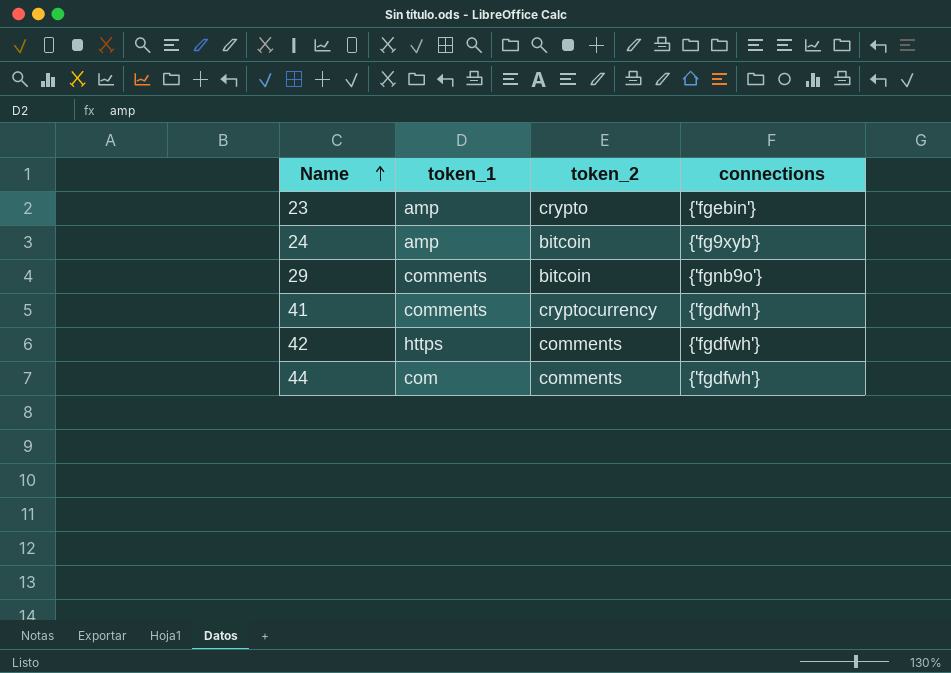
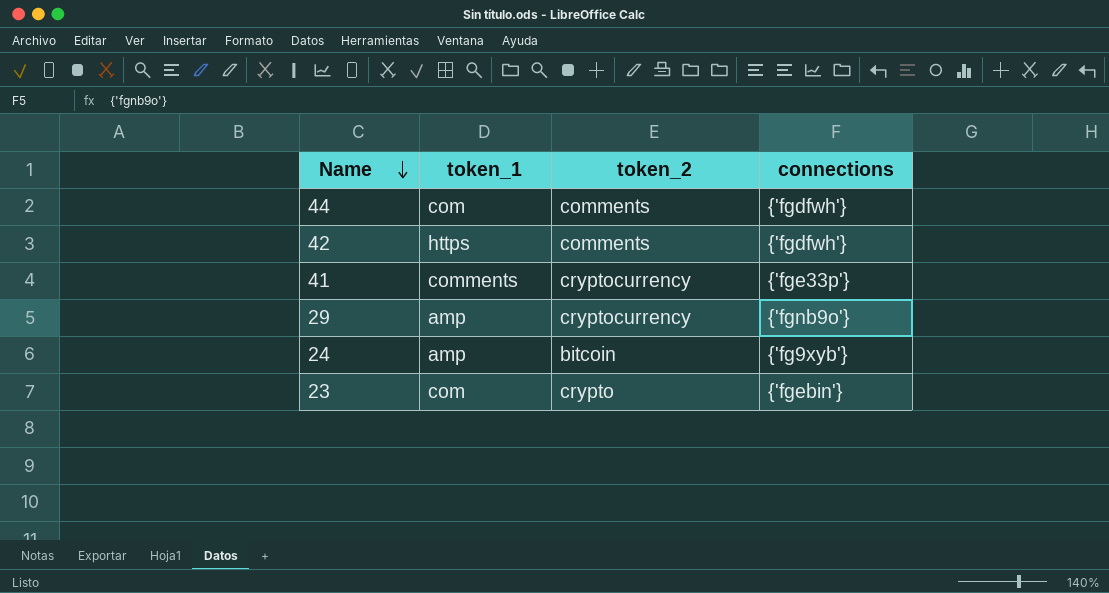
row order: Name ascending -> Name descending
41 | connections: {'fgdfwh'} -> {'fge33p'}
29 | token_1: comments -> amp
29 | token_2: bitcoin -> cryptocurrency
23 | token_1: amp -> com

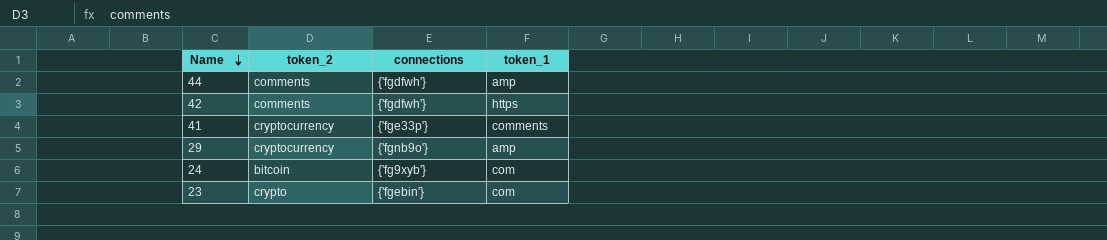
column token_1 | position: 2 -> 4
44 | token_1: com -> amp
24 | token_1: amp -> com

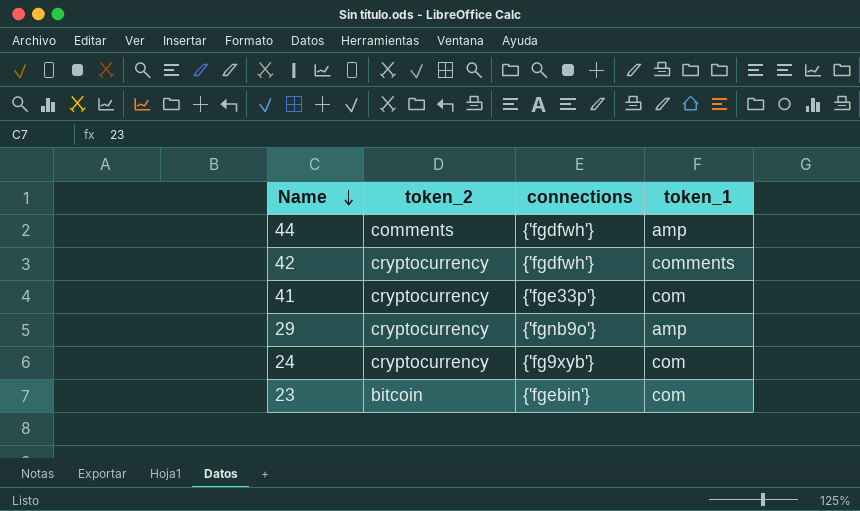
42 | token_2: comments -> cryptocurrency
42 | token_1: https -> comments
41 | token_1: comments -> com
24 | token_2: bitcoin -> cryptocurrency
23 | token_2: crypto -> bitcoin

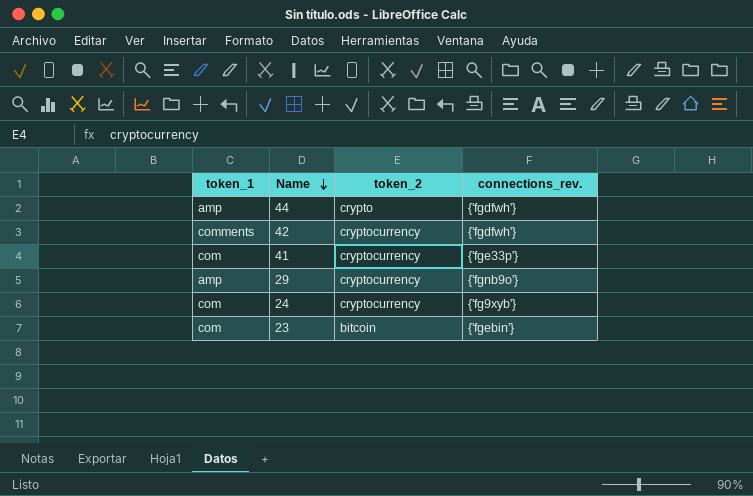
column token_1 | position: 4 -> 1
column name: connections -> connections_rev.
44 | token_2: comments -> crypto

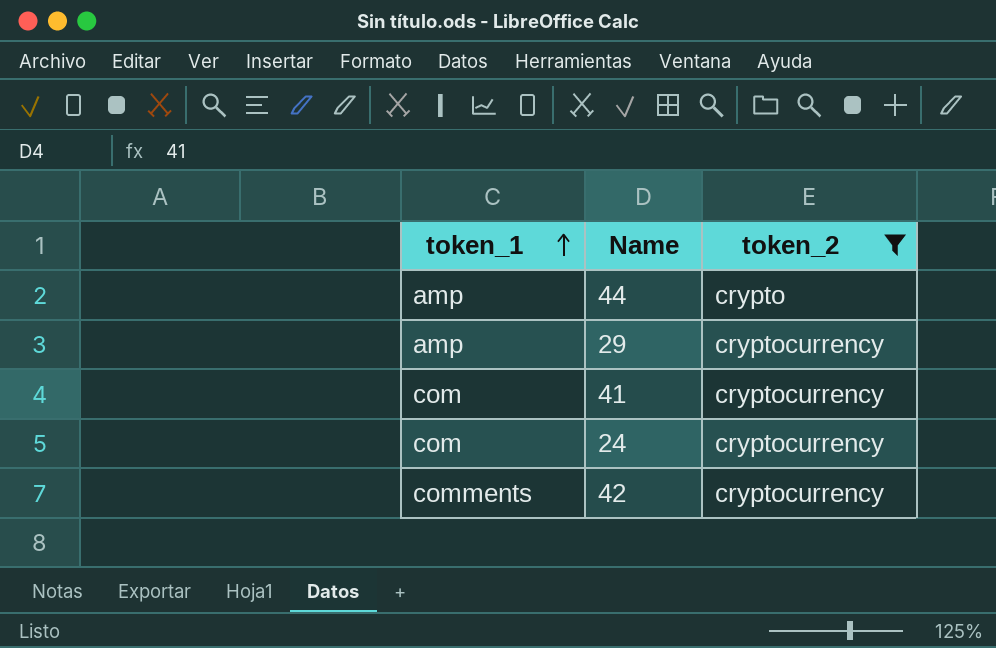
filter: none -> token_2 != bitcoin
row order: Name descending -> token_1 ascending
column connections_rev. | position: 4 -> none

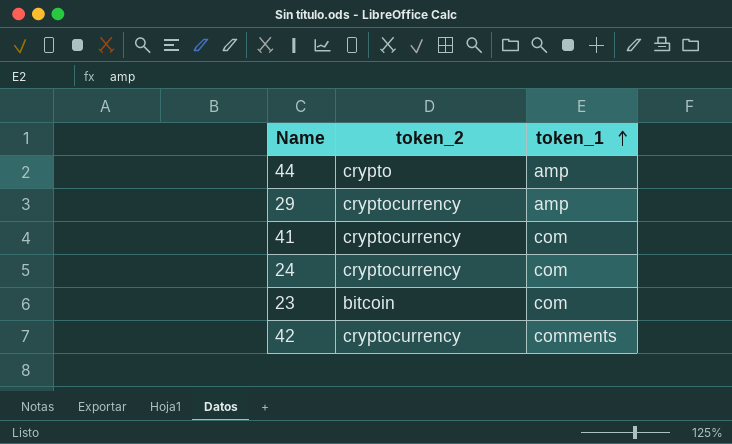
filter: token_2 != bitcoin -> none
column token_1 | position: 1 -> 3

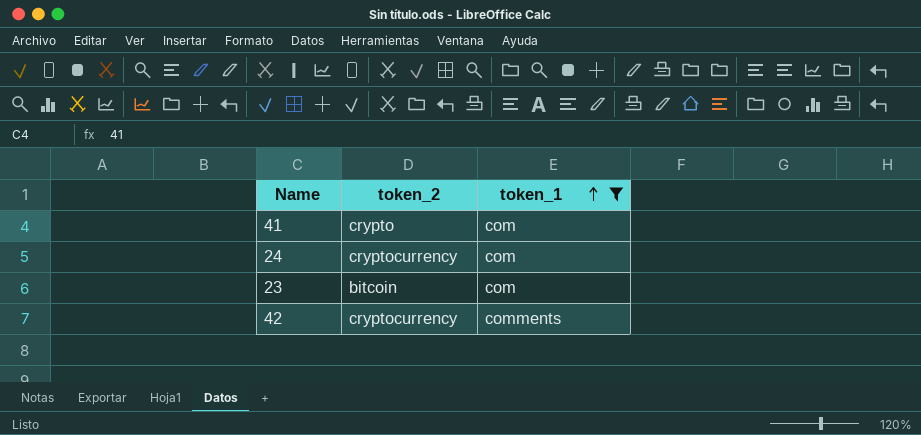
filter: none -> token_1 != amp
41 | token_2: cryptocurrency -> crypto

